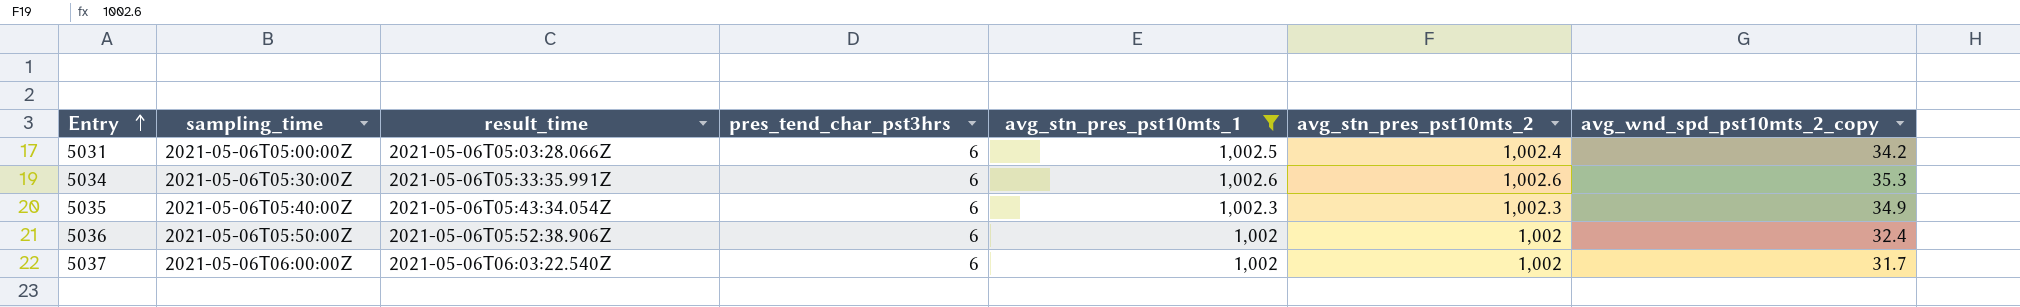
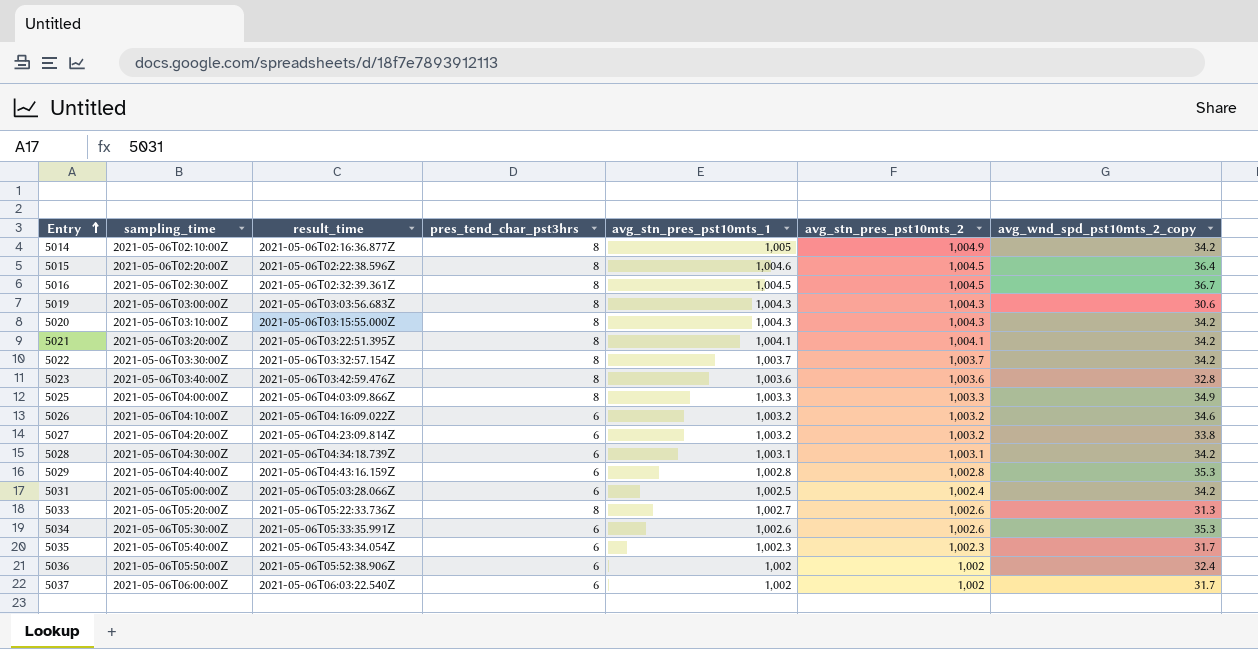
filter: avg_stn_pres_pst10mts_1 <= 1,002.6 -> none
5035 | avg_wnd_spd_pst10mts_2_copy: 34.9 -> 31.7

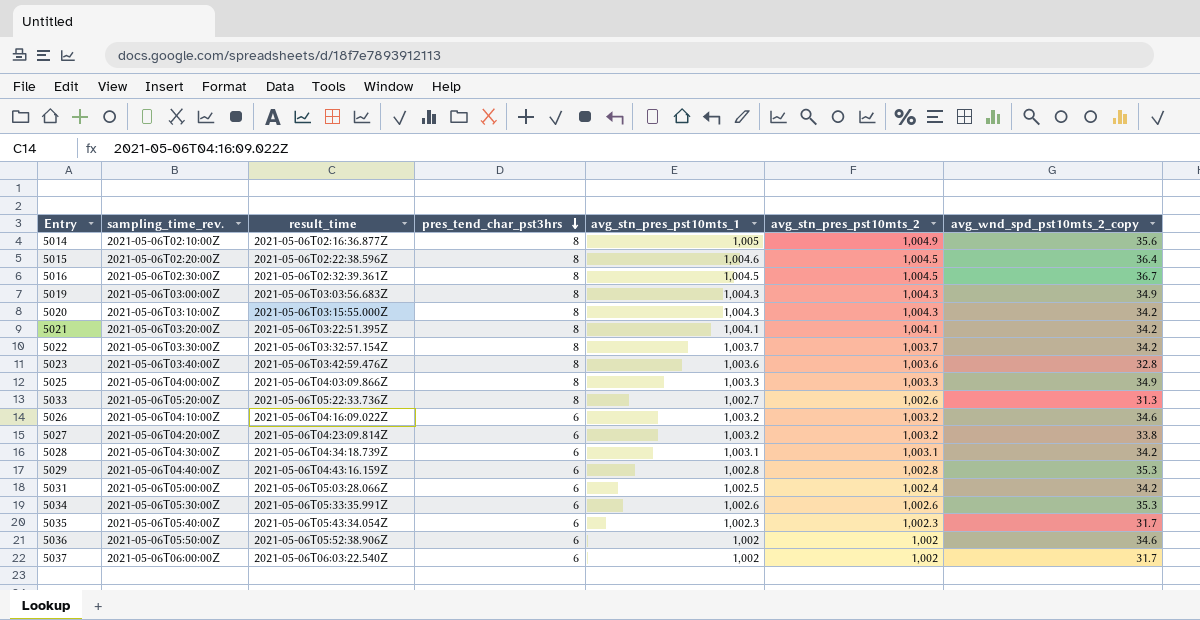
row order: Entry ascending -> pres_tend_char_pst3hrs descending
column name: sampling_time -> sampling_time_rev.
5014 | avg_wnd_spd_pst10mts_2_copy: 34.2 -> 35.6
5019 | avg_wnd_spd_pst10mts_2_copy: 30.6 -> 34.9
5036 | avg_wnd_spd_pst10mts_2_copy: 32.4 -> 34.6

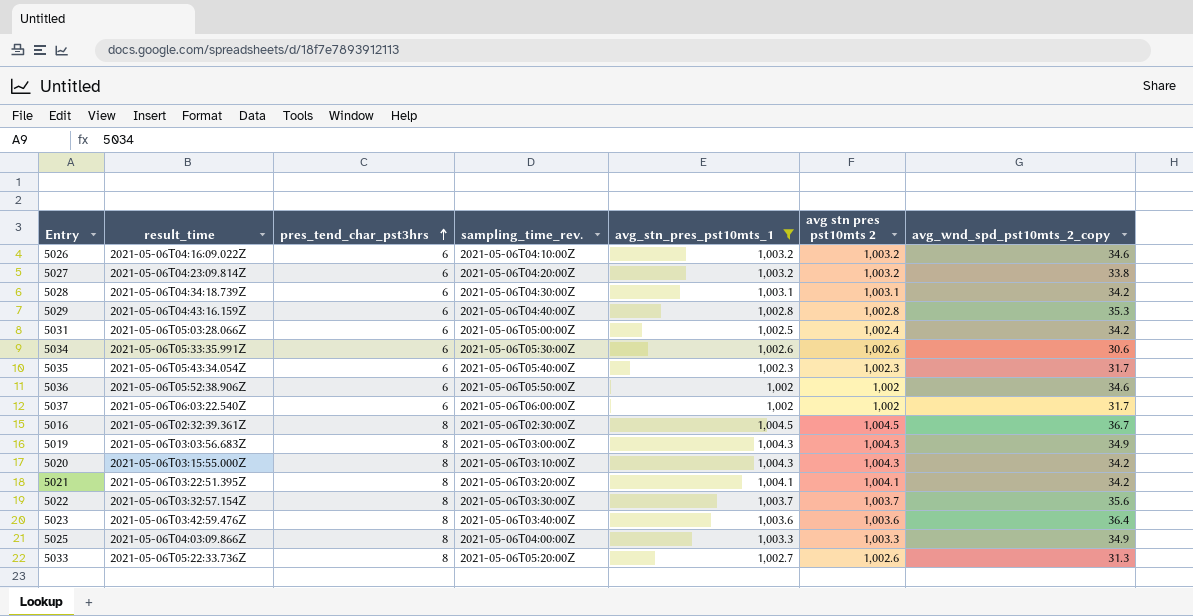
filter: none -> avg_stn_pres_pst10mts_1 <= 1,004.5
row order: pres_tend_char_pst3hrs descending -> pres_tend_char_pst3hrs ascending
column sampling_time_rev. | position: 2 -> 4
column name: avg_stn_pres_pst10mts_2 -> avg stn pres pst10mts 2
5034 | avg_wnd_spd_pst10mts_2_copy: 35.3 -> 30.6
5022 | avg_wnd_spd_pst10mts_2_copy: 34.2 -> 35.6
5023 | avg_wnd_spd_pst10mts_2_copy: 32.8 -> 36.4

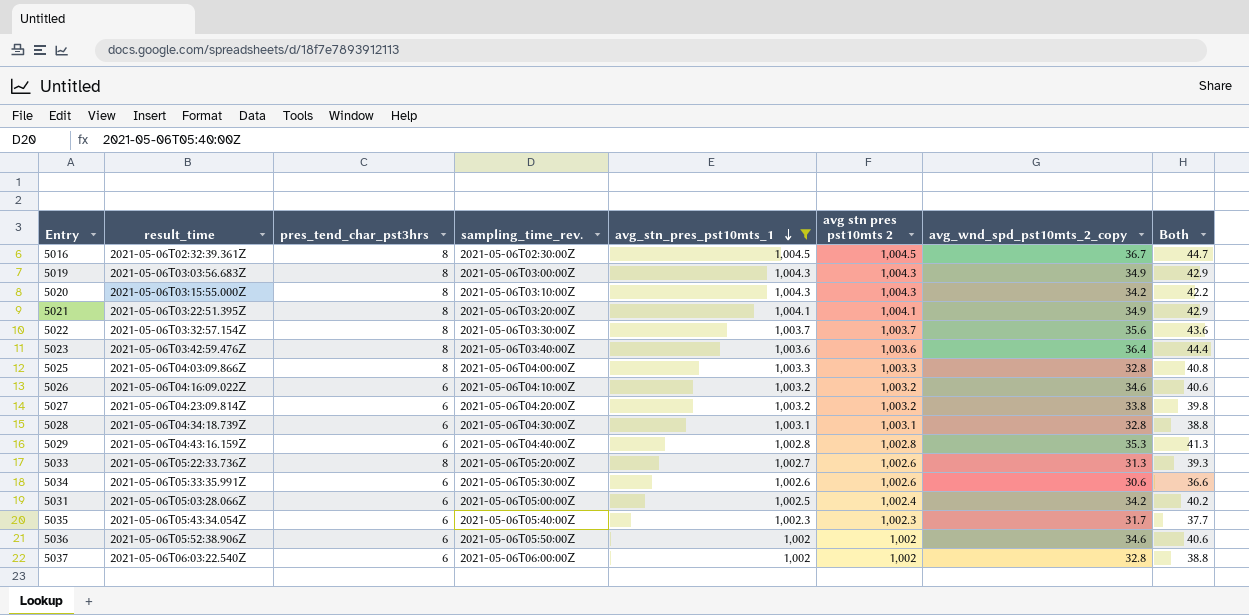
row order: pres_tend_char_pst3hrs ascending -> avg_stn_pres_pst10mts_1 descending
column Both | formula: none -> [pres_tend_char_pst3hrs] + [avg_wnd_spd_pst10mts_2_copy]
5021 | avg_wnd_spd_pst10mts_2_copy: 34.2 -> 34.9
5025 | avg_wnd_spd_pst10mts_2_copy: 34.9 -> 32.8
5028 | avg_wnd_spd_pst10mts_2_copy: 34.2 -> 32.8
5037 | avg_wnd_spd_pst10mts_2_copy: 31.7 -> 32.8

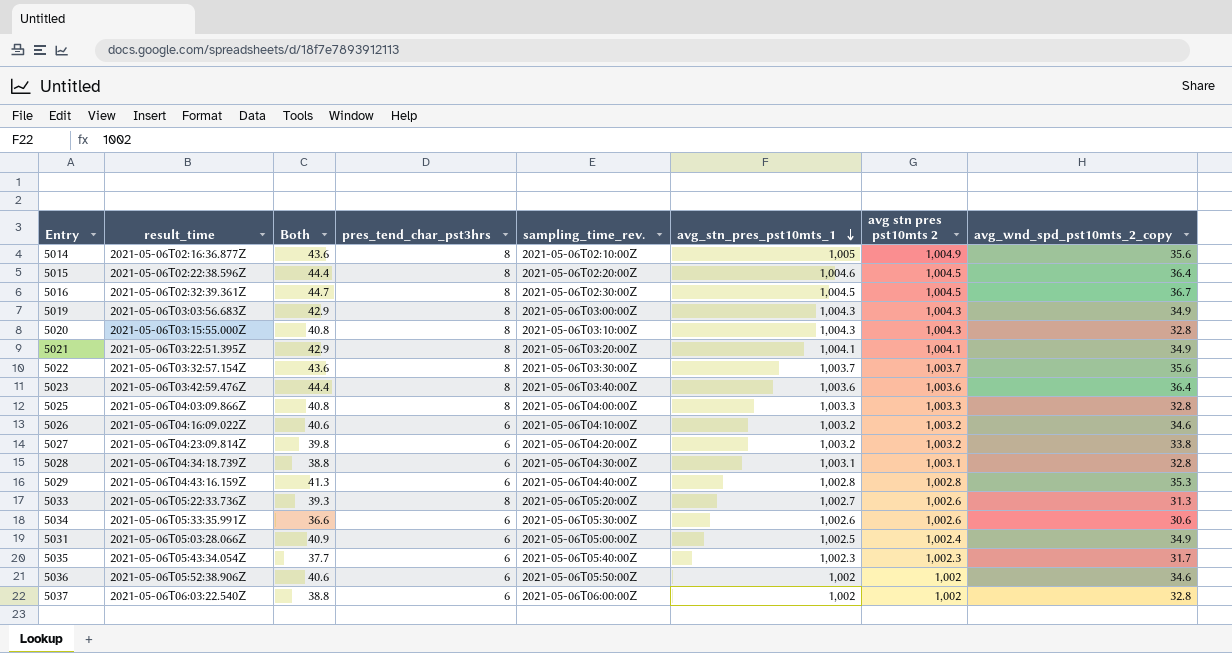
filter: avg_stn_pres_pst10mts_1 <= 1,004.5 -> none
column Both | position: 8 -> 3
5020 | Both: 42.2 -> 40.8
5020 | avg_wnd_spd_pst10mts_2_copy: 34.2 -> 32.8
5031 | Both: 40.2 -> 40.9
5031 | avg_wnd_spd_pst10mts_2_copy: 34.2 -> 34.9

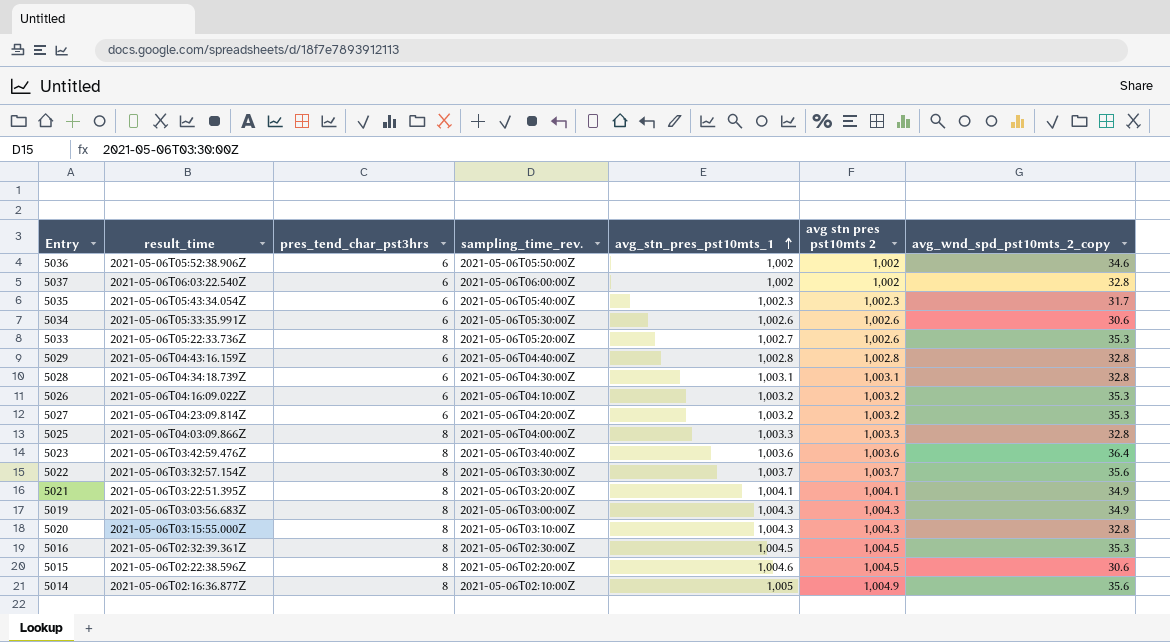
row order: avg_stn_pres_pst10mts_1 descending -> avg_stn_pres_pst10mts_1 ascending
column Both | formula: [pres_tend_char_pst3hrs] + [avg_wnd_spd_pst10mts_2_copy] -> none
row 5031: 2021-05-06T05:03:28.066Z | 40.9 | 6 | 2021-05-06T05:00:00Z | 1,002.5 | 1,002.4 | 34.9 -> none
5033 | avg_wnd_spd_pst10mts_2_copy: 31.3 -> 35.3
5029 | avg_wnd_spd_pst10mts_2_copy: 35.3 -> 32.8
5026 | avg_wnd_spd_pst10mts_2_copy: 34.6 -> 35.3
5027 | avg_wnd_spd_pst10mts_2_copy: 33.8 -> 35.3
5016 | avg_wnd_spd_pst10mts_2_copy: 36.7 -> 35.3
5015 | avg_wnd_spd_pst10mts_2_copy: 36.4 -> 30.6

